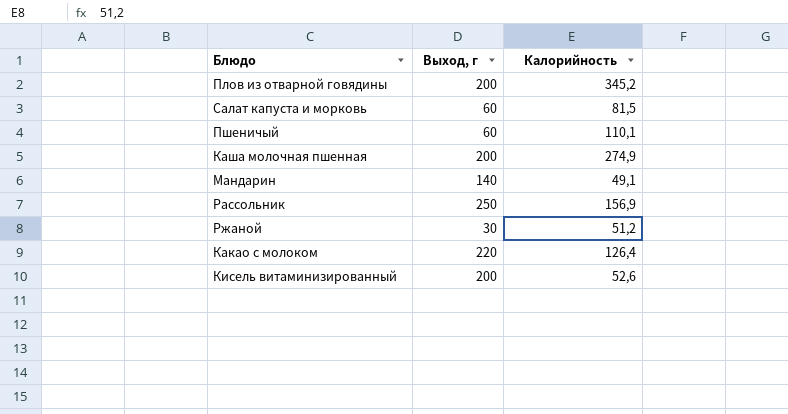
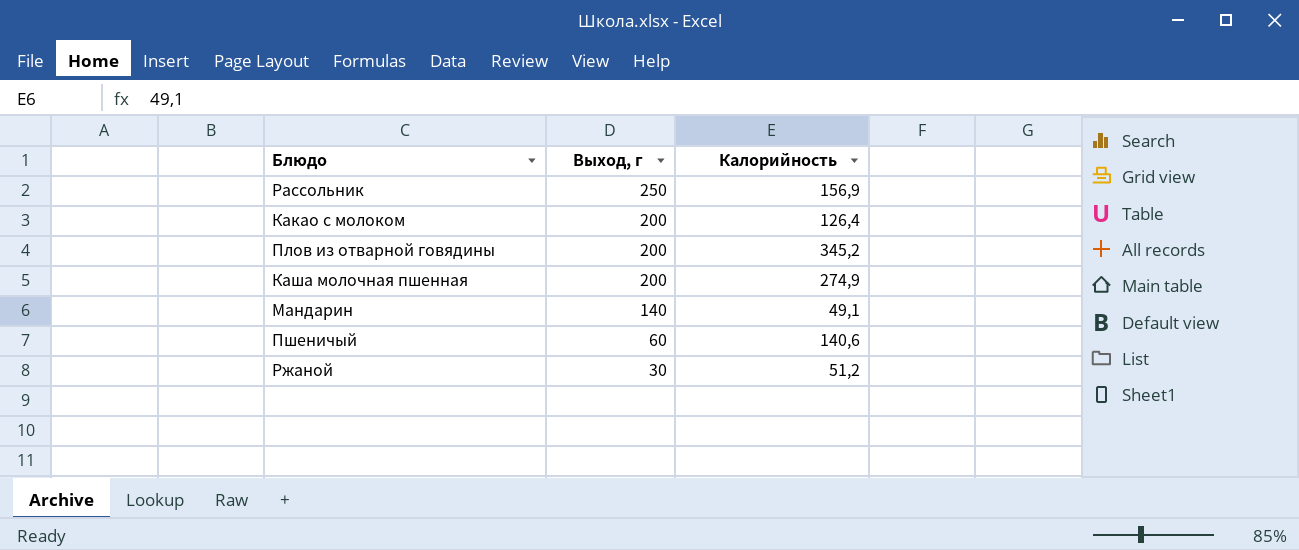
row order: none -> Выход, г descending
row Салат капуста и морковь: 60 | 81,5 -> none
row Кисель витаминизированный: 200 | 52,6 -> none
Какао с молоком | Выход, г: 220 -> 200
Пшеничый | Калорийность: 110,1 -> 140,6

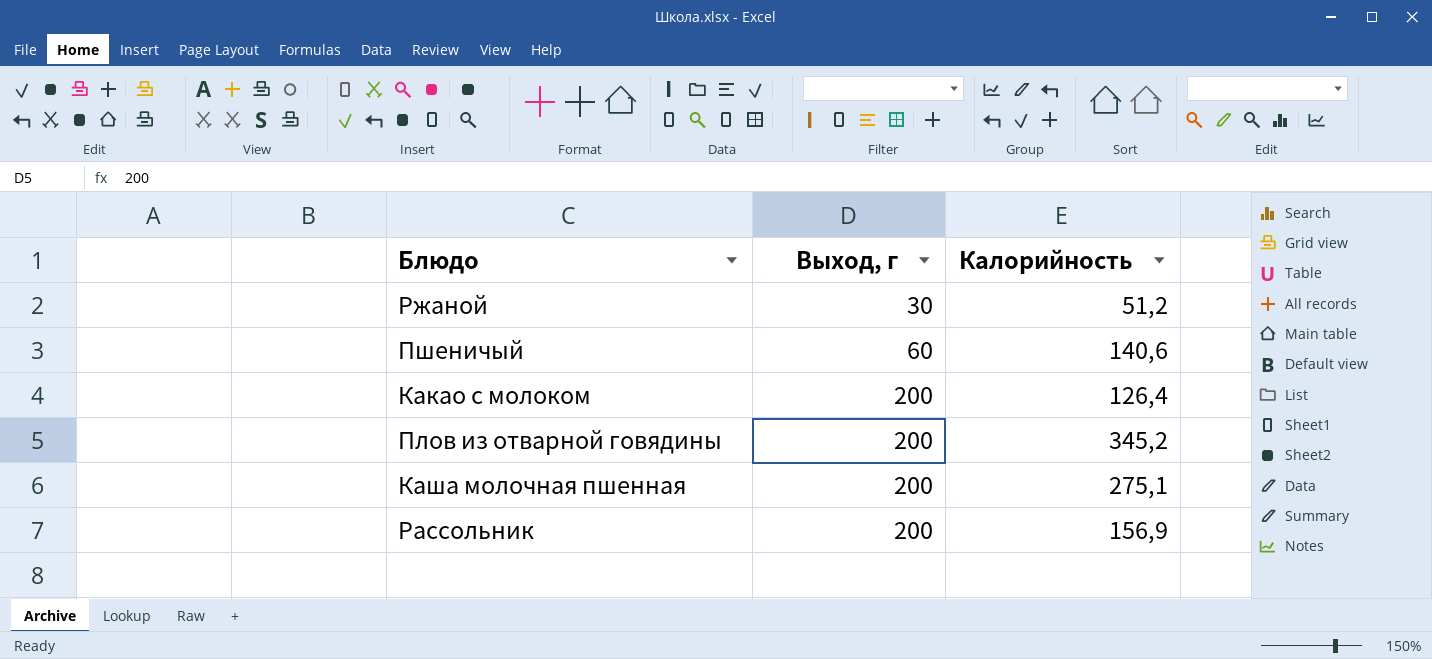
row order: Выход, г descending -> Выход, г ascending
row Мандарин: 140 | 49,1 -> none
Каша молочная пшенная | Калорийность: 274,9 -> 275,1
Рассольник | Выход, г: 250 -> 200

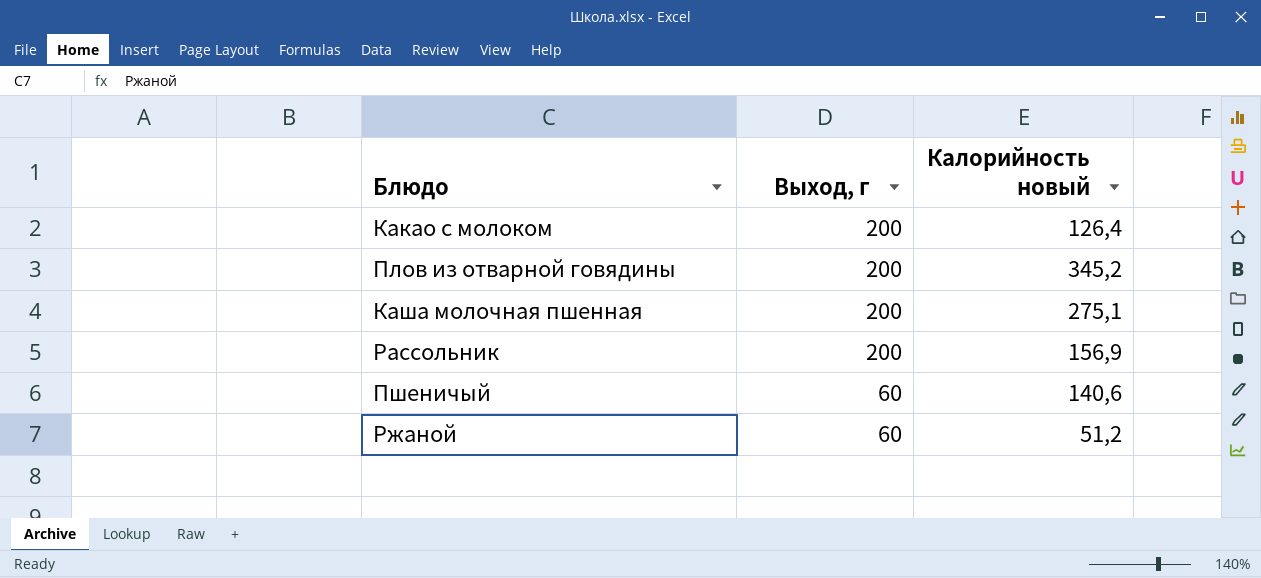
row order: Выход, г ascending -> Выход, г descending
column name: Калорийность -> Калорийность новый
Ржаной | Выход, г: 30 -> 60

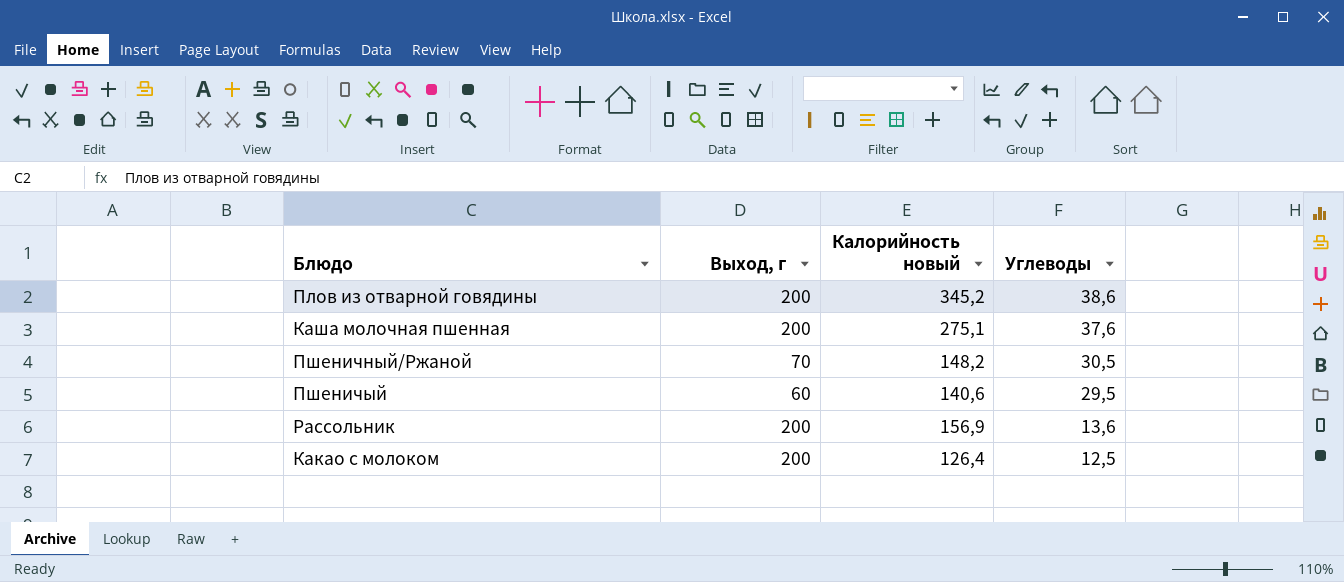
row order: Выход, г descending -> Углеводы descending
column Углеводы | position: none -> 4
row Ржаной: 60 | 51,2 -> none
row Пшеничный/Ржаной: none -> 70 | 148,2 | 30,5

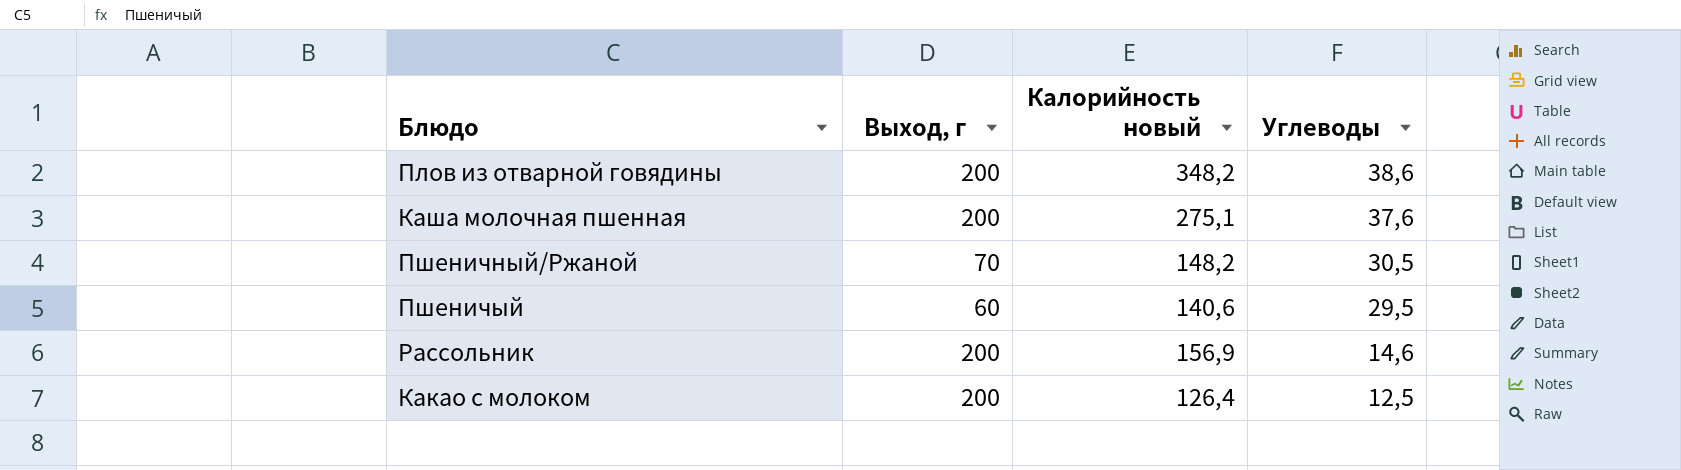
Плов из отварной говядины | Калорийность новый: 345,2 -> 348,2
Рассольник | Углеводы: 13,6 -> 14,6

